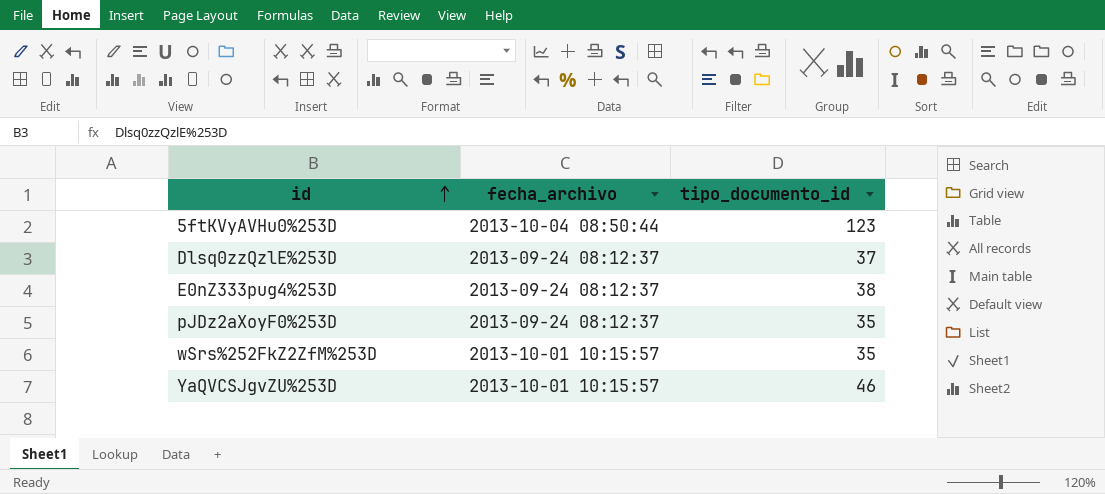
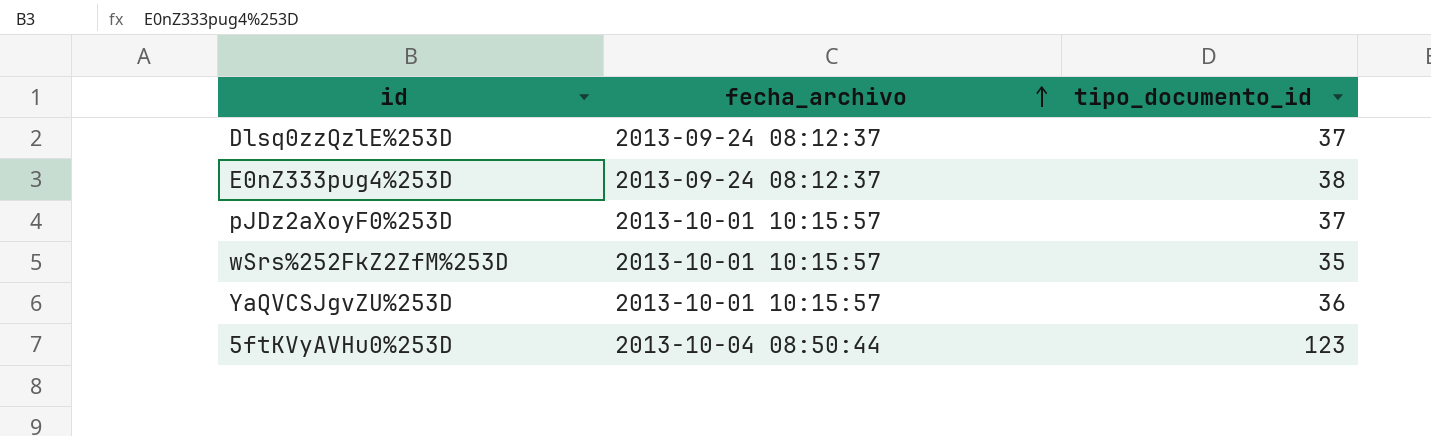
row order: id ascending -> fecha_archivo ascending
pJDz2aXoyF0%253D | fecha_archivo: 2013-09-24 08:12:37 -> 2013-10-01 10:15:57
pJDz2aXoyF0%253D | tipo_documento_id: 35 -> 37
YaQVCSJgvZU%253D | tipo_documento_id: 46 -> 36

